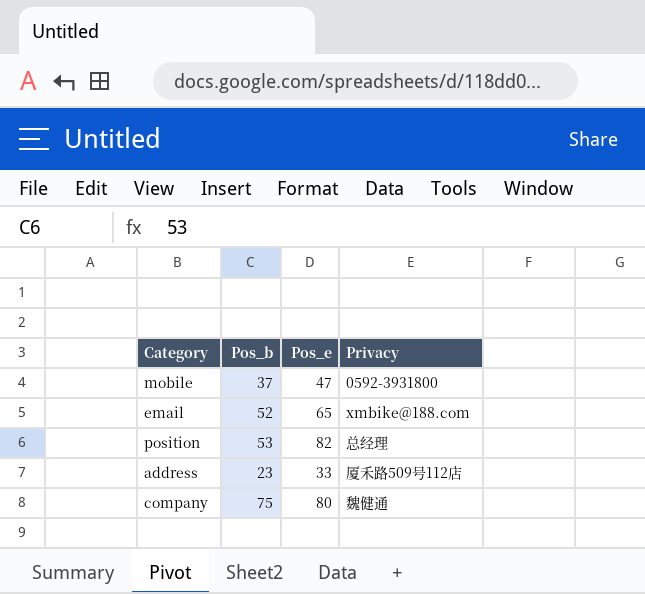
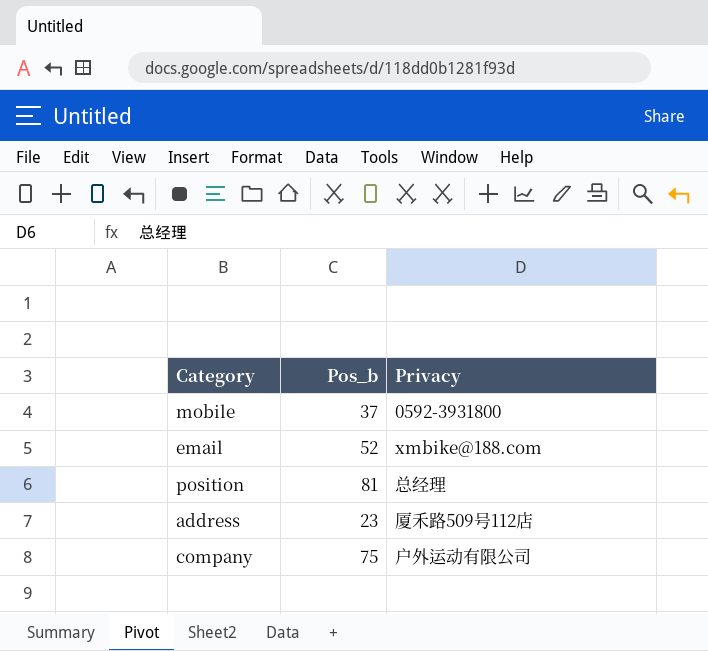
column Pos_e | position: 3 -> none
position | Pos_b: 53 -> 81
company | Privacy: 魏健通 -> 户外运动有限公司

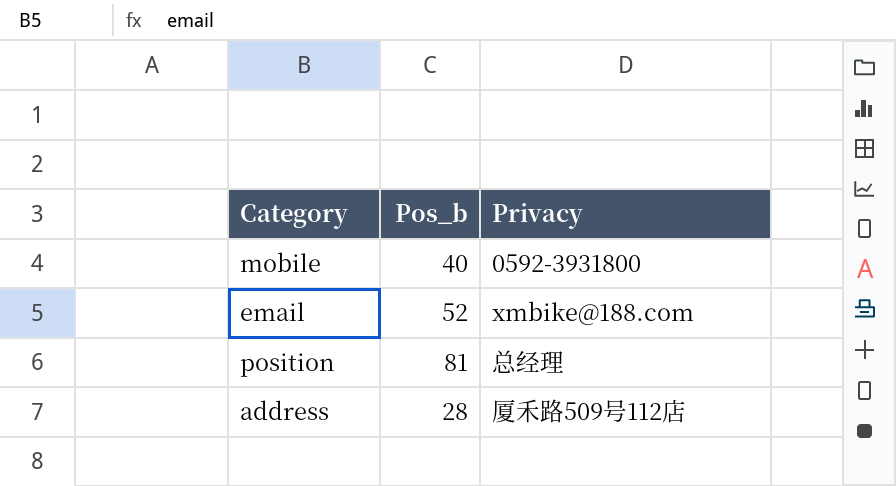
row company: 75 | 户外运动有限公司 -> none
mobile | Pos_b: 37 -> 40
address | Pos_b: 23 -> 28

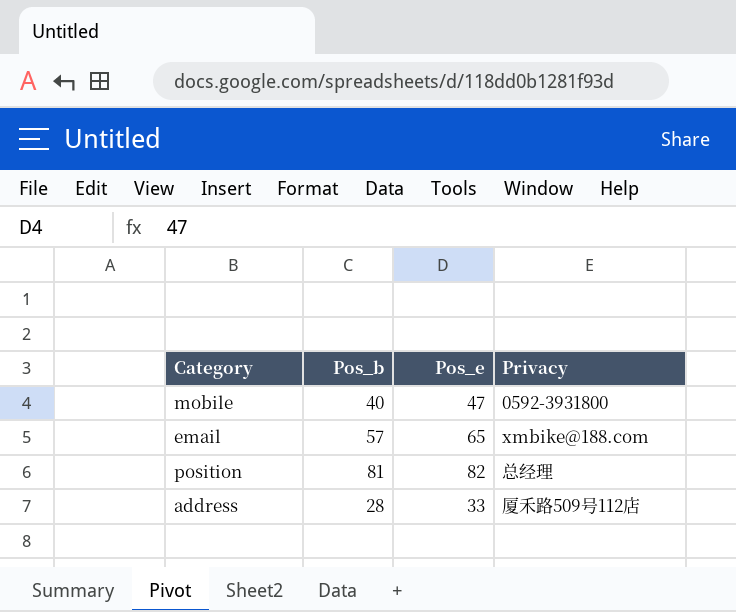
column Pos_e | position: none -> 3
email | Pos_b: 52 -> 57

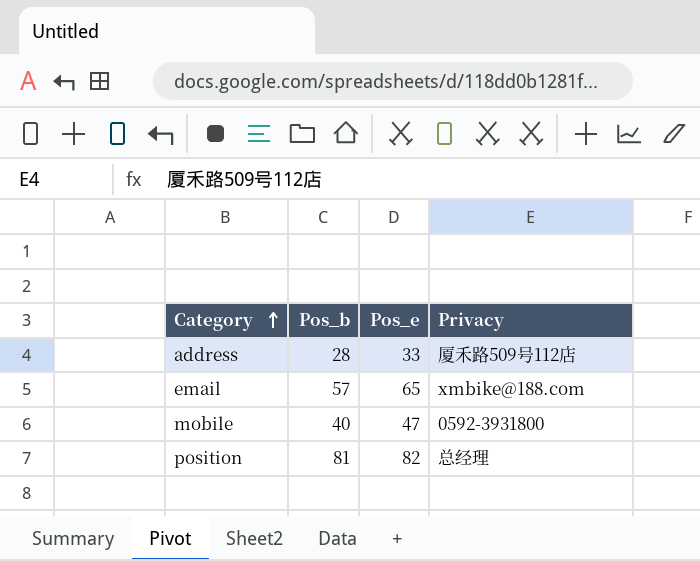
row order: none -> Category ascending

